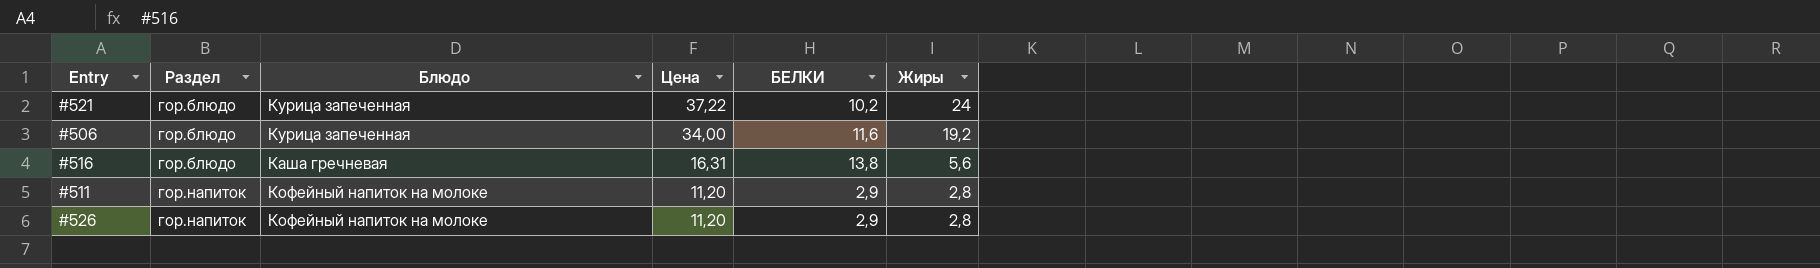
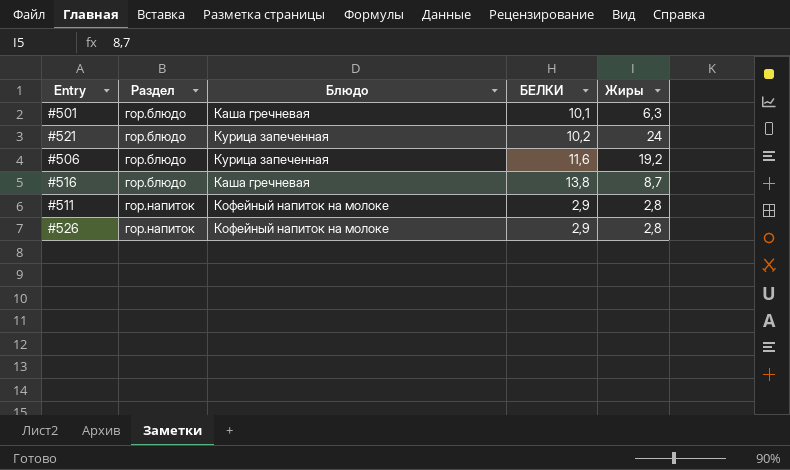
column Цена | position: 4 -> none
row #501: none -> гор.блюдо | Каша гречневая | 10,1 | 6,3
#516 | Жиры: 5,6 -> 8,7

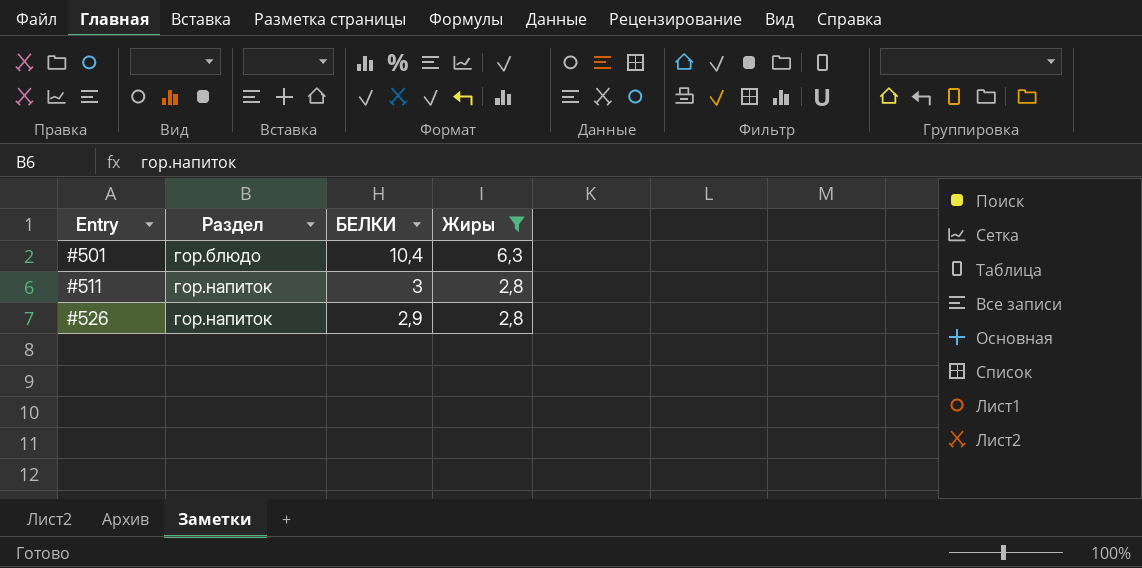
filter: none -> Жиры <= 6,3
column Блюдо | position: 3 -> none
#501 | БЕЛКИ: 10,1 -> 10,4
#511 | БЕЛКИ: 2,9 -> 3

